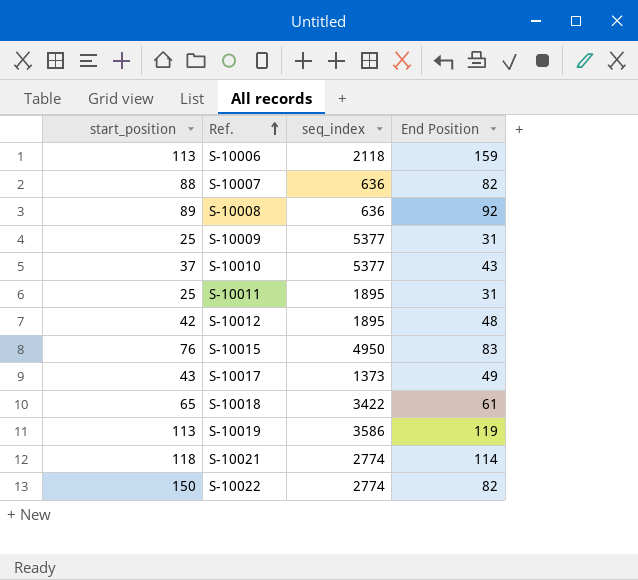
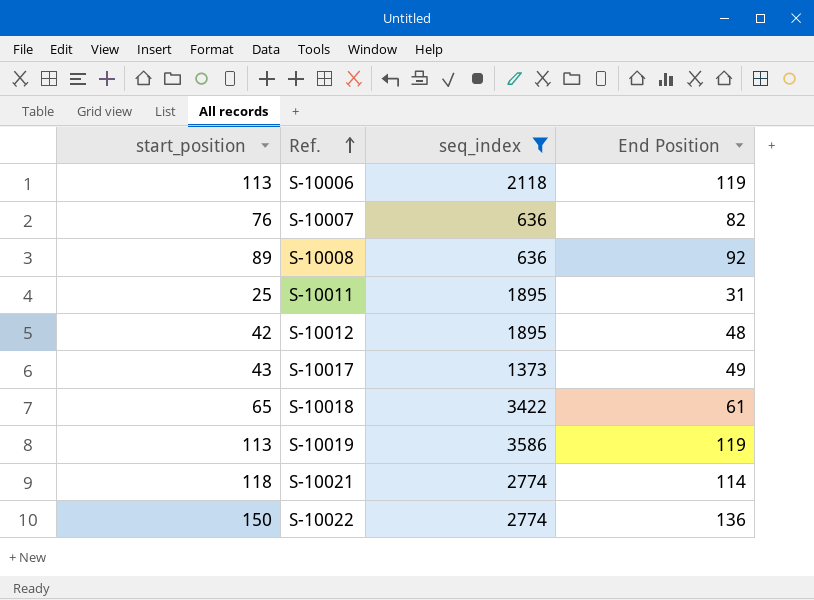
filter: none -> seq_index <= 3586
S-10006 | End Position: 159 -> 119
S-10007 | start_position: 88 -> 76
S-10022 | End Position: 82 -> 136

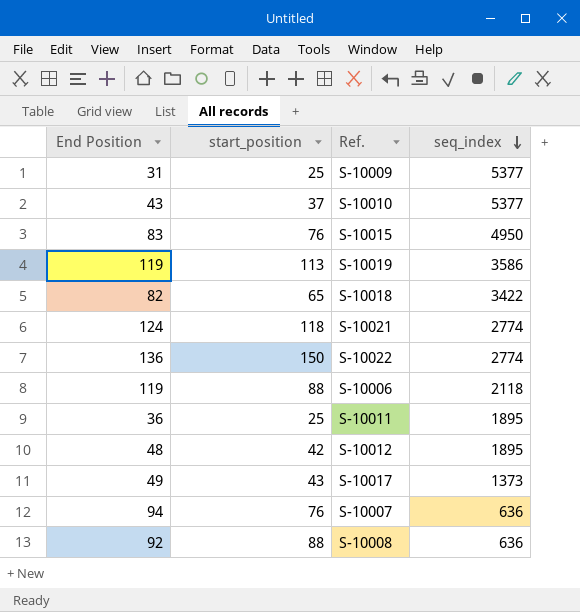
filter: seq_index <= 3586 -> none
row order: Ref. ascending -> seq_index descending
column End Position | position: 4 -> 1
S-10018 | End Position: 61 -> 82
S-10021 | End Position: 114 -> 124
S-10006 | start_position: 113 -> 88
S-10011 | End Position: 31 -> 36
S-10007 | End Position: 82 -> 94
S-10008 | start_position: 89 -> 88

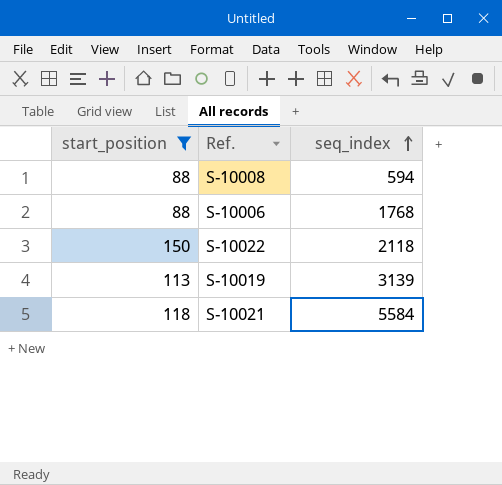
filter: none -> start_position >= 88
row order: seq_index descending -> seq_index ascending
column End Position | position: 1 -> none
S-10008 | seq_index: 636 -> 594
S-10006 | seq_index: 2118 -> 1768
S-10022 | seq_index: 2774 -> 2118
S-10019 | seq_index: 3586 -> 3139
S-10021 | seq_index: 2774 -> 5584

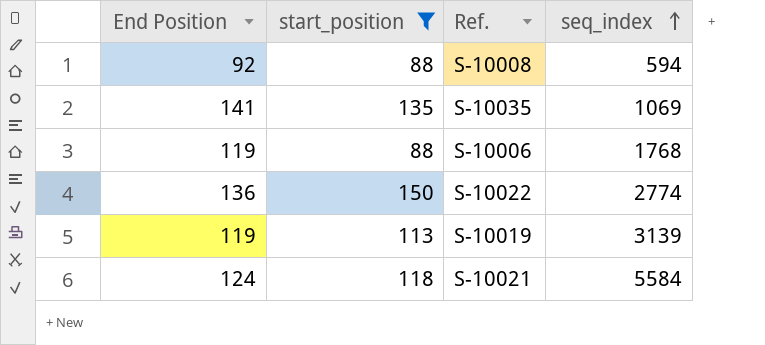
column End Position | position: none -> 1
row S-10035: none -> 141 | 135 | 1069
S-10022 | seq_index: 2118 -> 2774

